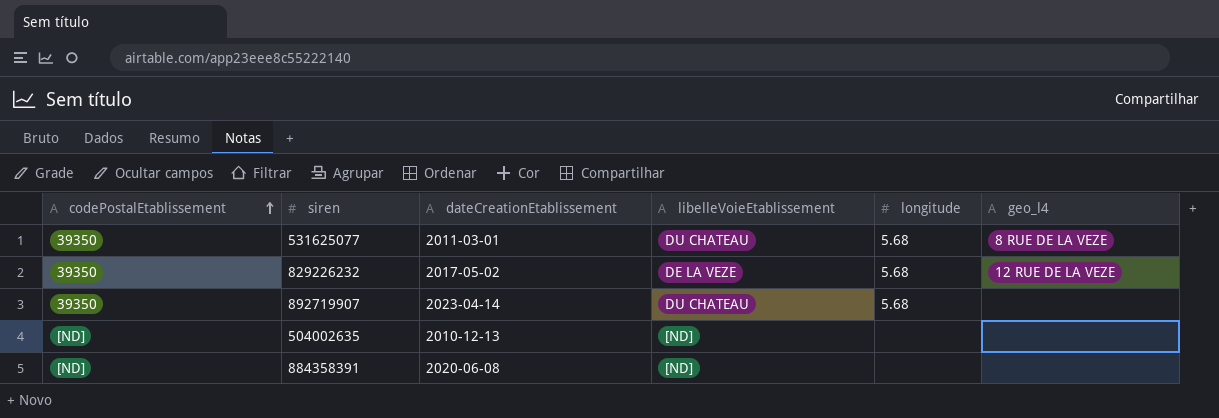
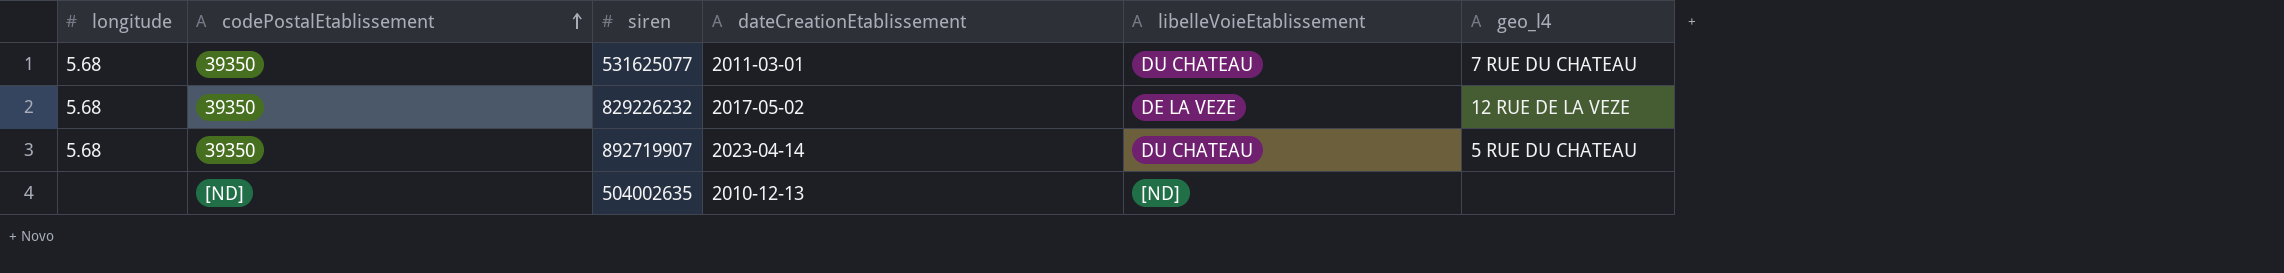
column longitude | position: 5 -> 1
row 884358391: [ND] | 2020-06-08 | [ND] | none | none -> none
531625077 | geo_l4: 8 RUE DE LA VEZE -> 7 RUE DU CHATEAU
892719907 | geo_l4: none -> 5 RUE DU CHATEAU

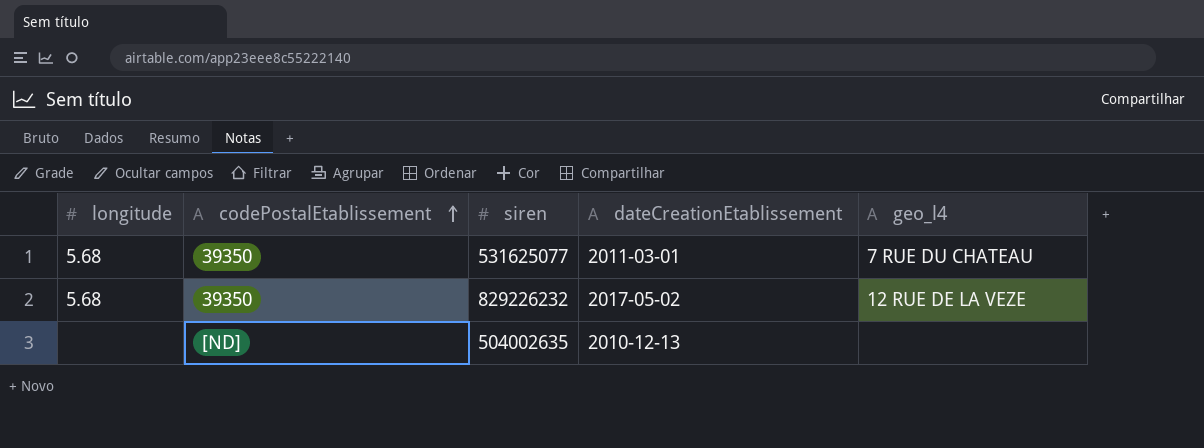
column libelleVoieEtablissement | position: 5 -> none
row 892719907: 5.68 | 39350 | 2023-04-14 | DU CHATEAU | 5 RUE DU CHATEAU -> none

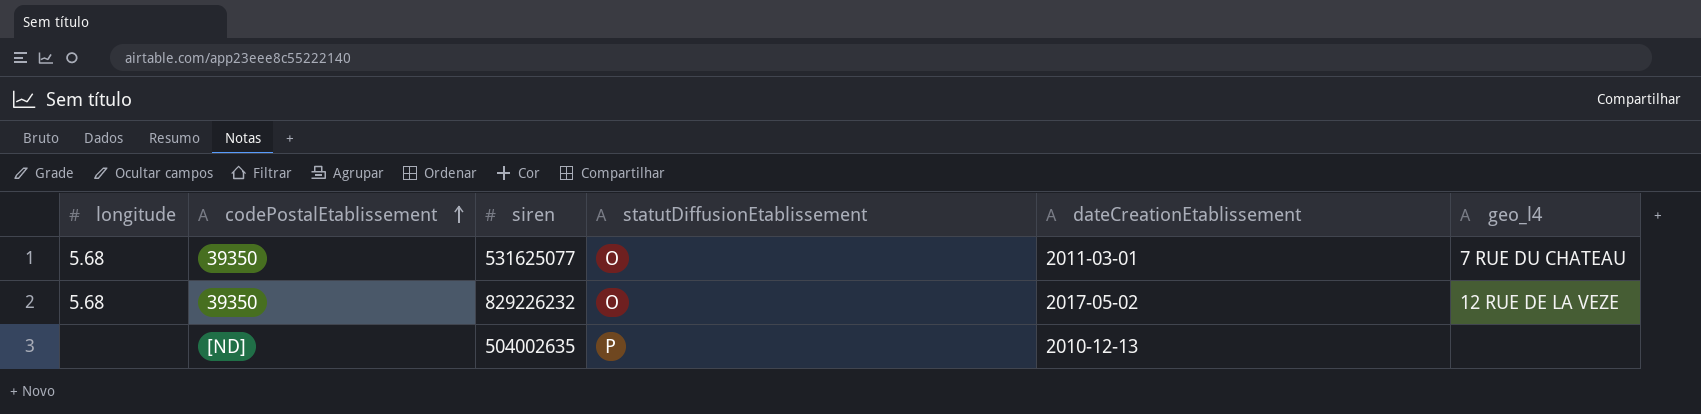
column statutDiffusionEtablissement | position: none -> 4

